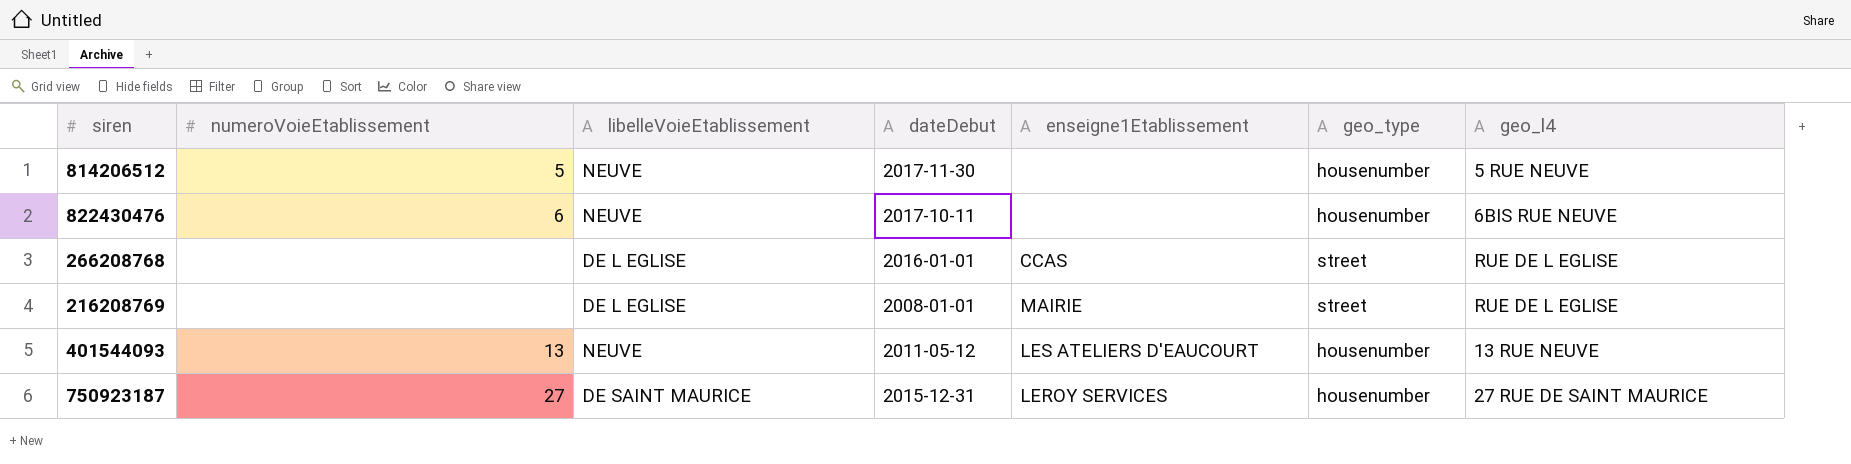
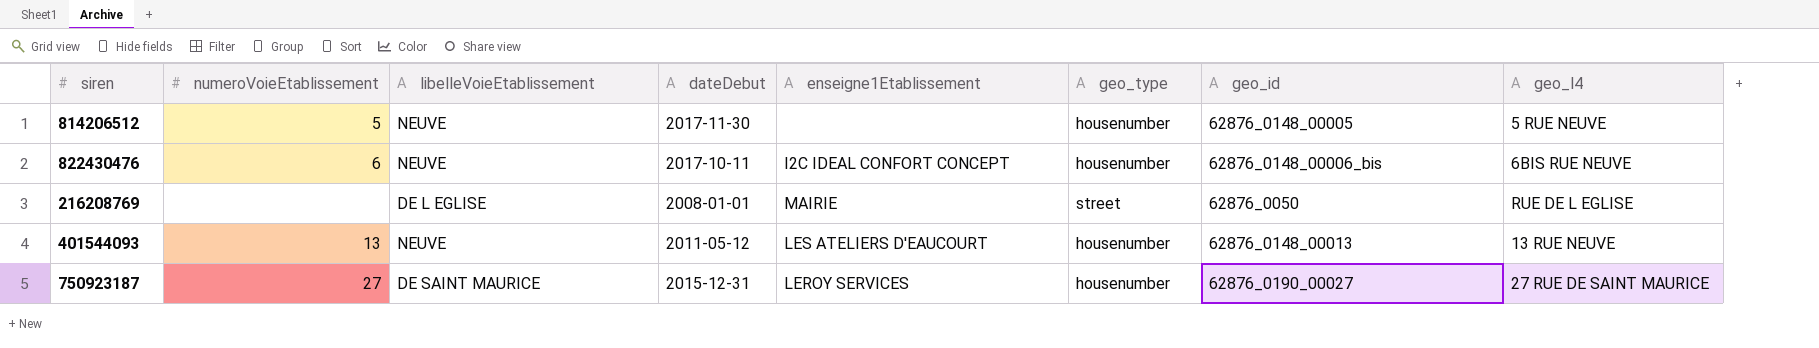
column geo_id | position: none -> 7
row 266208768: none | DE L EGLISE | 2016-01-01 | CCAS | street | RUE DE L EGLISE -> none
822430476 | enseigne1Etablissement: none -> I2C IDEAL CONFORT CONCEPT

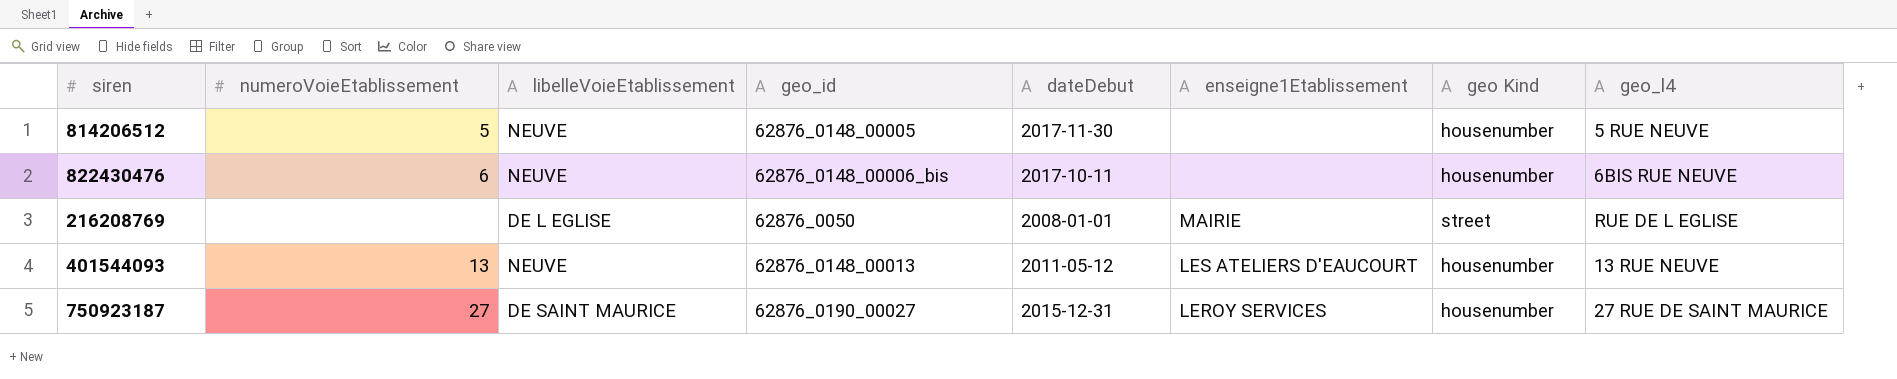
column geo_id | position: 7 -> 4
column name: geo_type -> geo Kind
822430476 | enseigne1Etablissement: I2C IDEAL CONFORT CONCEPT -> none

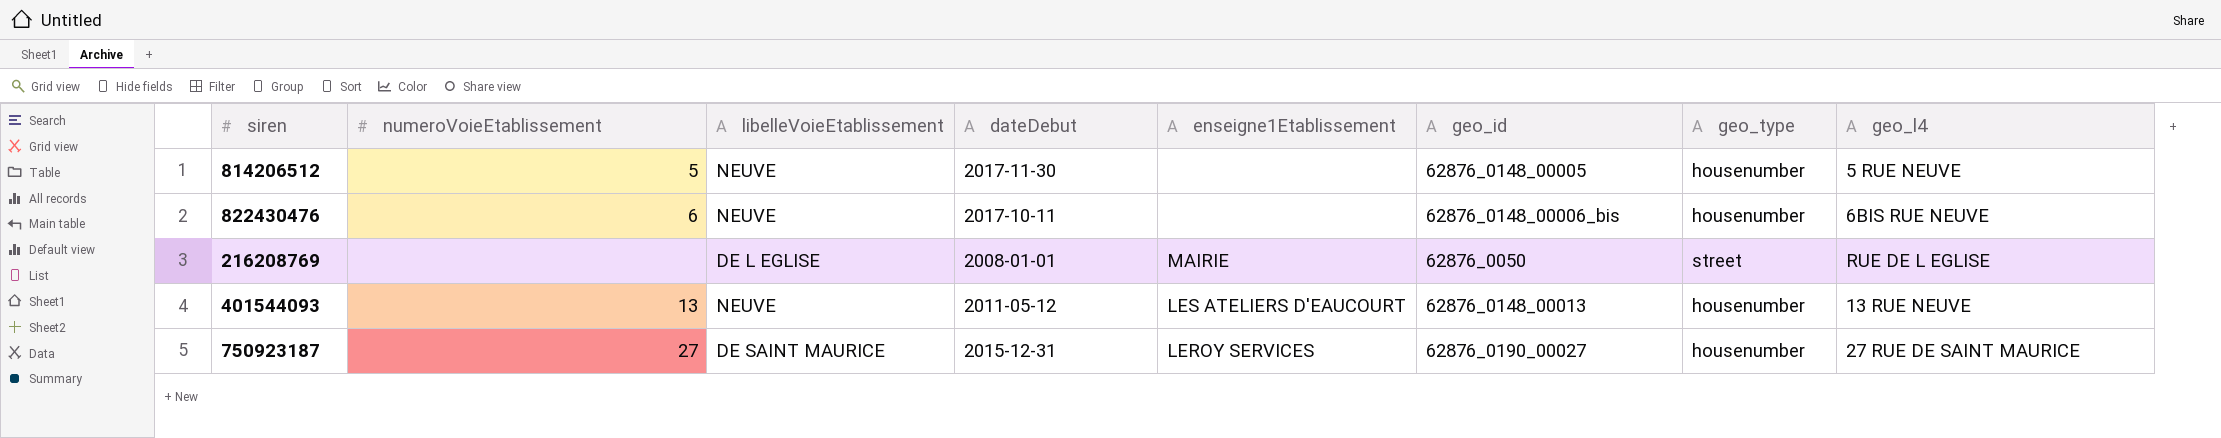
column geo_id | position: 4 -> 6
column name: geo Kind -> geo_type

